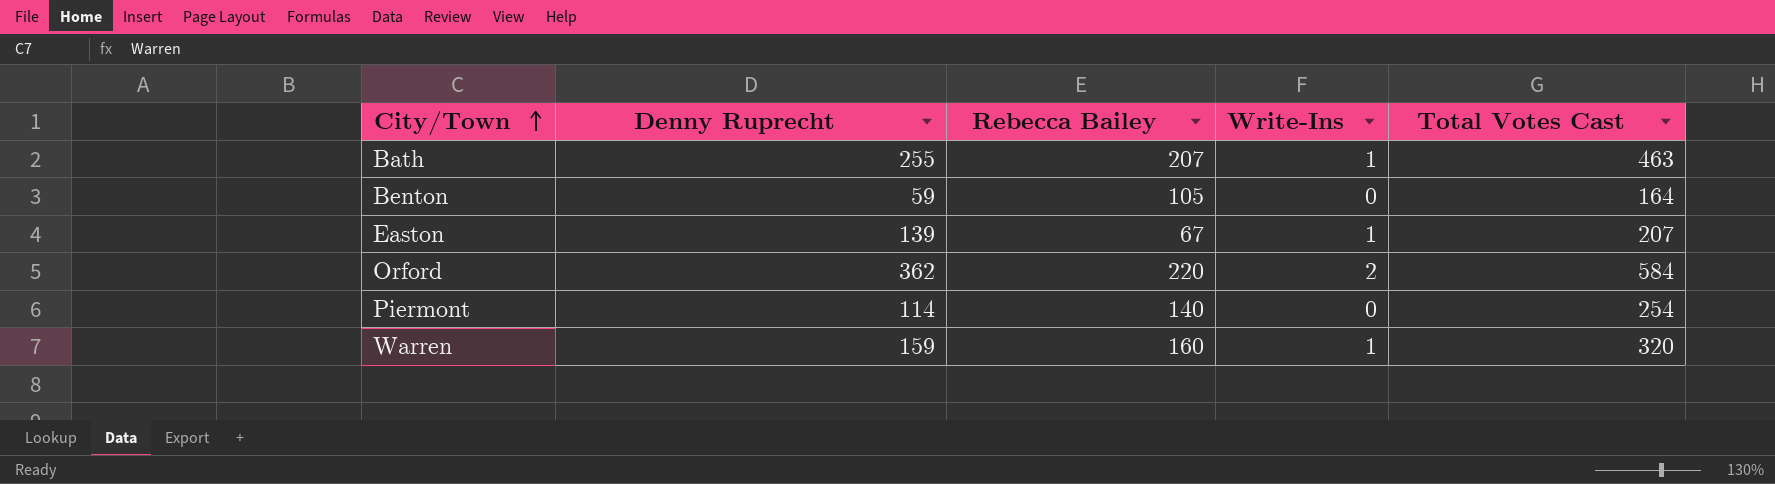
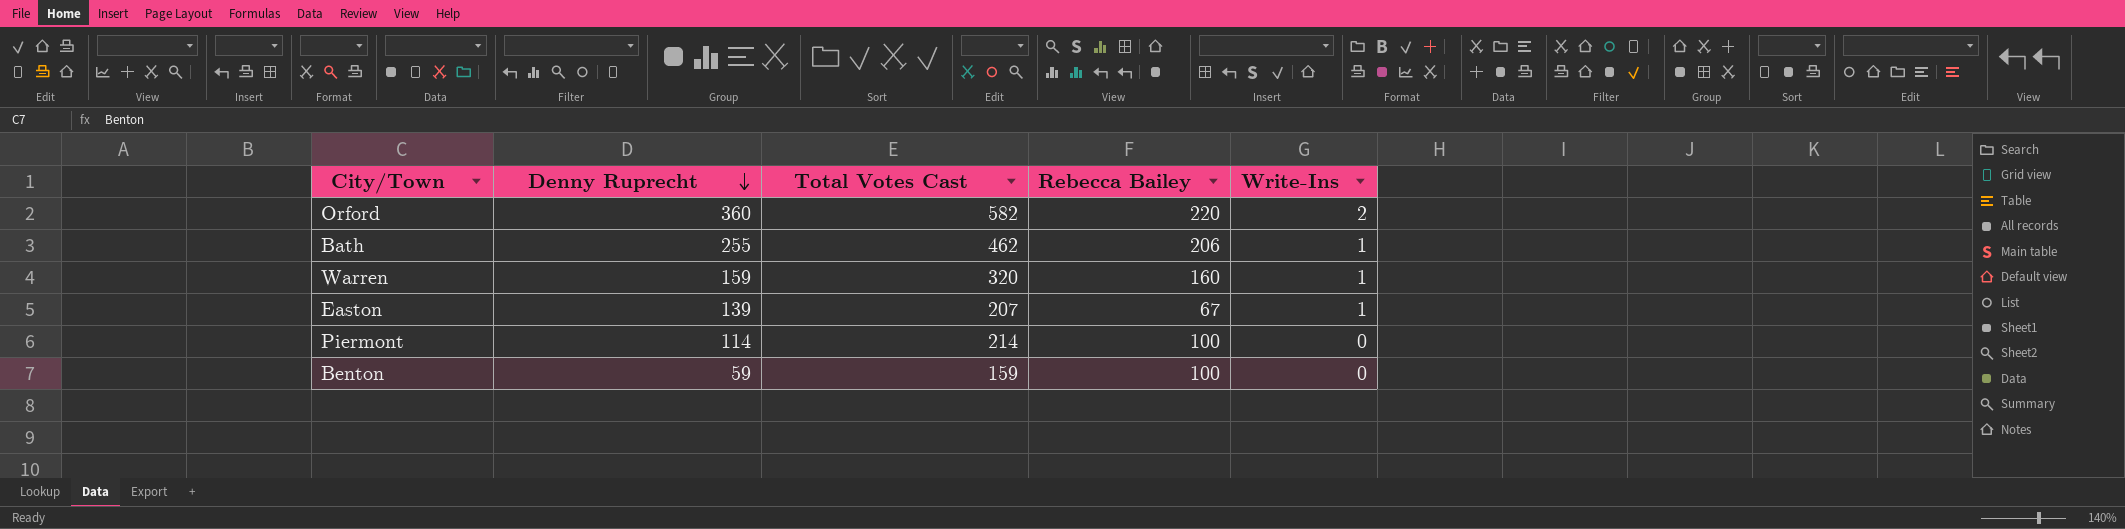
row order: City/Town ascending -> Denny Ruprecht descending
column Total Votes Cast | position: 5 -> 3
Orford | Denny Ruprecht: 362 -> 360
Orford | Total Votes Cast: 584 -> 582
Bath | Total Votes Cast: 463 -> 462
Bath | Rebecca Bailey: 207 -> 206
Piermont | Total Votes Cast: 254 -> 214
Piermont | Rebecca Bailey: 140 -> 100
Benton | Total Votes Cast: 164 -> 159
Benton | Rebecca Bailey: 105 -> 100

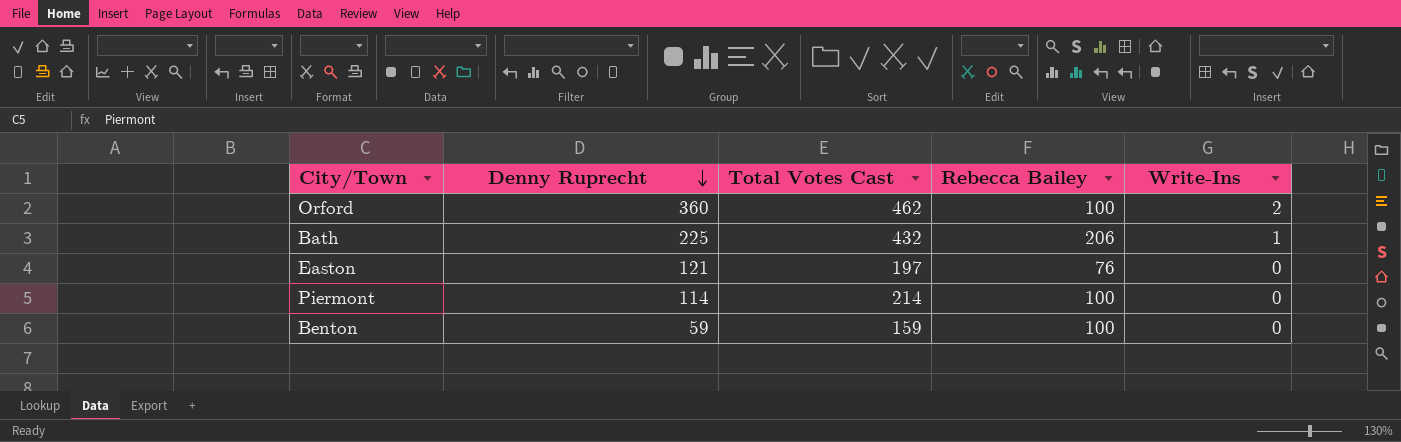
row Warren: 159 | 320 | 160 | 1 -> none
Orford | Total Votes Cast: 582 -> 462
Orford | Rebecca Bailey: 220 -> 100
Bath | Denny Ruprecht: 255 -> 225
Bath | Total Votes Cast: 462 -> 432
Easton | Denny Ruprecht: 139 -> 121
Easton | Total Votes Cast: 207 -> 197
Easton | Rebecca Bailey: 67 -> 76
Easton | Write-Ins: 1 -> 0

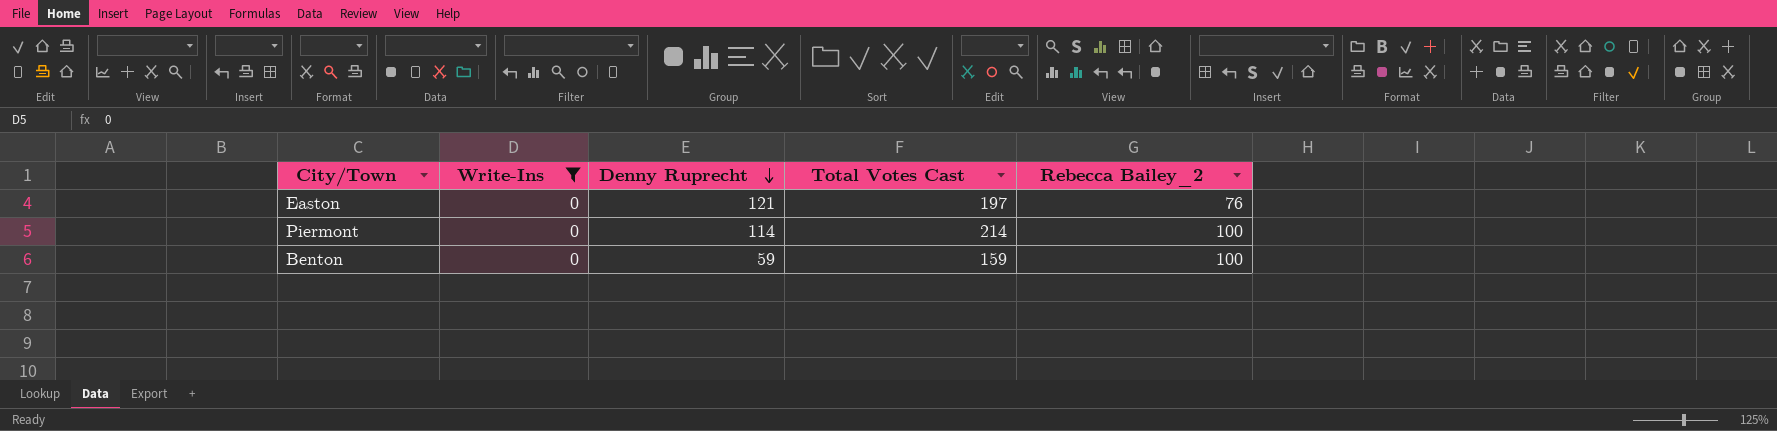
filter: none -> Write-Ins = 0
column Write-Ins | position: 5 -> 2
column name: Rebecca Bailey -> Rebecca Bailey_2

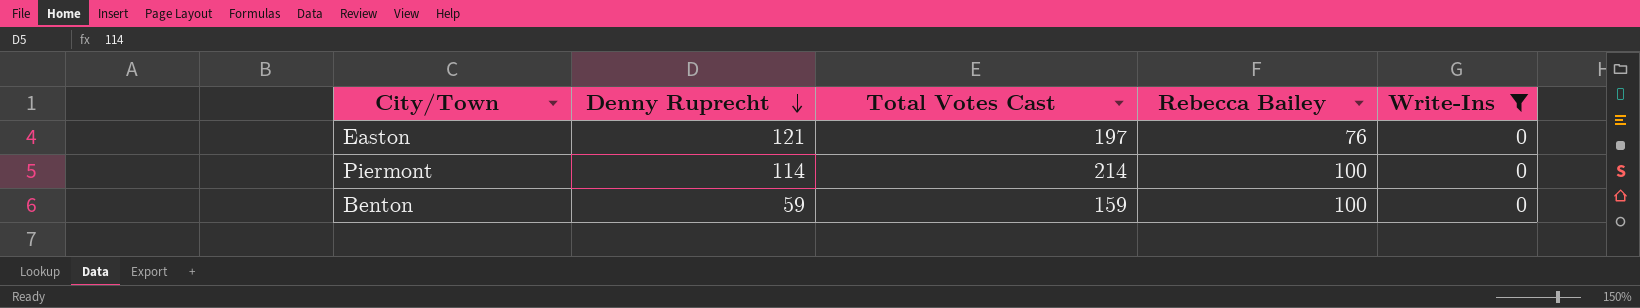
column name: Rebecca Bailey_2 -> Rebecca Bailey
column Write-Ins | position: 2 -> 5

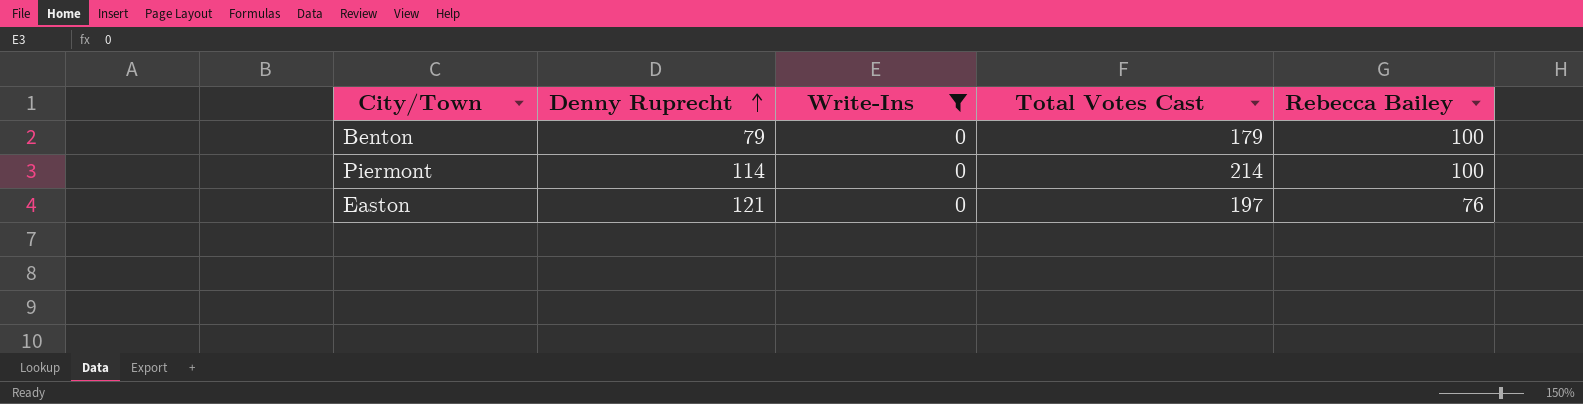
row order: Denny Ruprecht descending -> Denny Ruprecht ascending
column Write-Ins | position: 5 -> 3
Benton | Denny Ruprecht: 59 -> 79
Benton | Total Votes Cast: 159 -> 179

